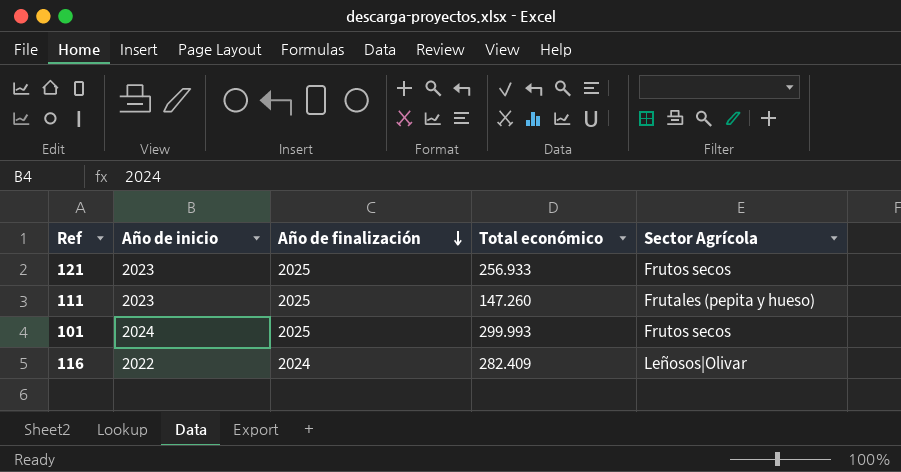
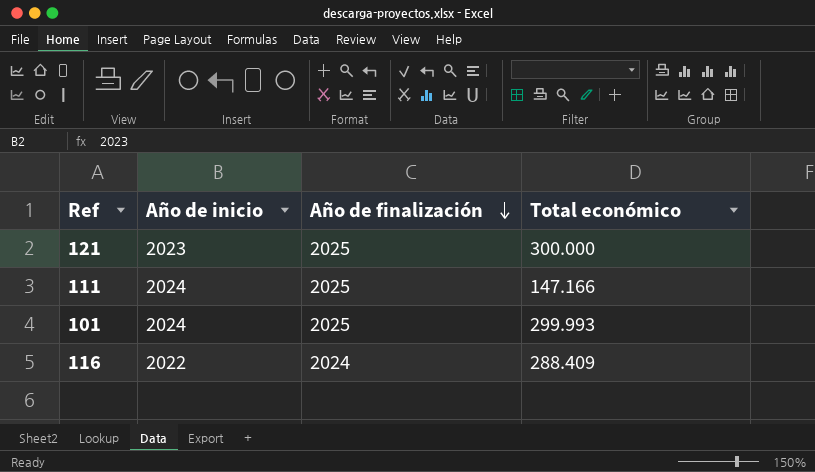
column Sector Agrícola | position: 5 -> none
121 | Total económico: 256.933 -> 300.000
111 | Año de inicio: 2023 -> 2024
111 | Total económico: 147.260 -> 147.166
116 | Total económico: 282.409 -> 288.409

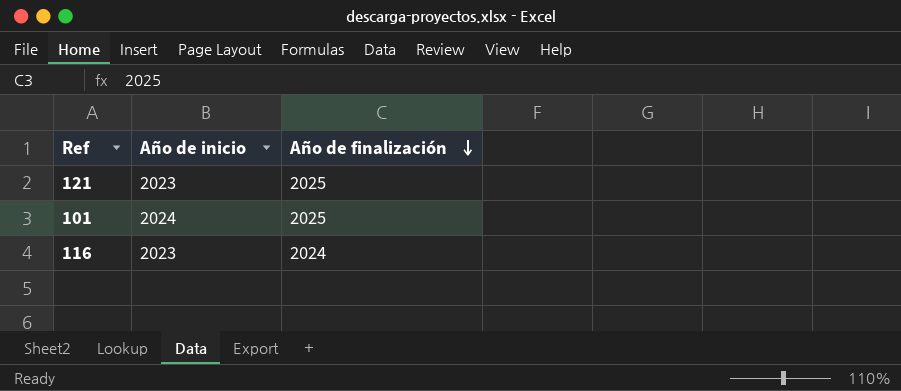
column Total económico | position: 4 -> none
row 111: 2024 | 2025 | 147.166 -> none
116 | Año de inicio: 2022 -> 2023

